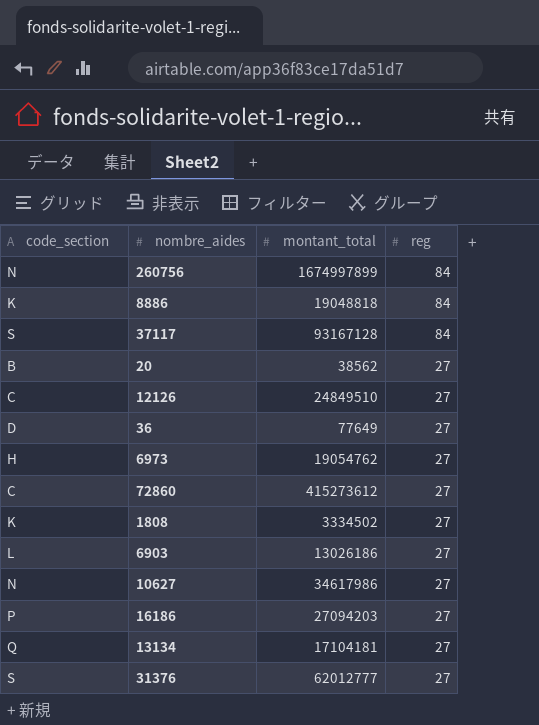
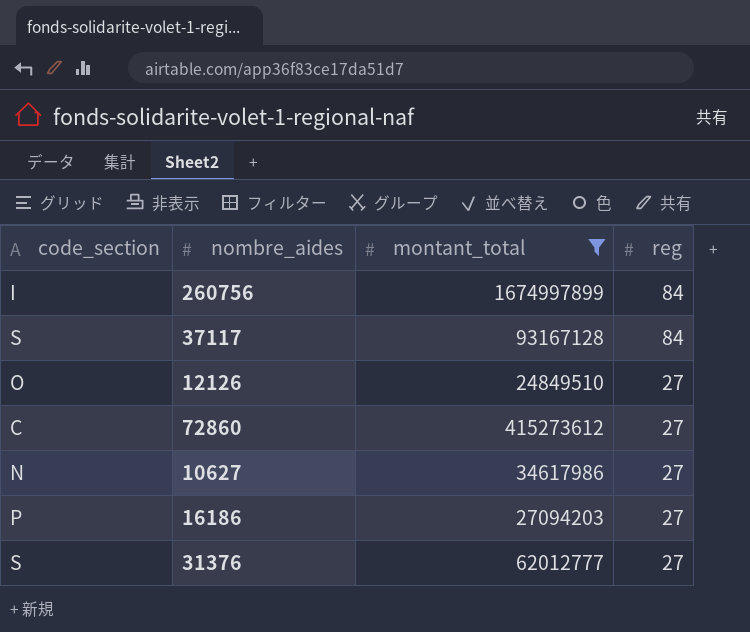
filter: none -> montant_total >= 24849510
260756 | code_section: N -> I
12126 | code_section: C -> O

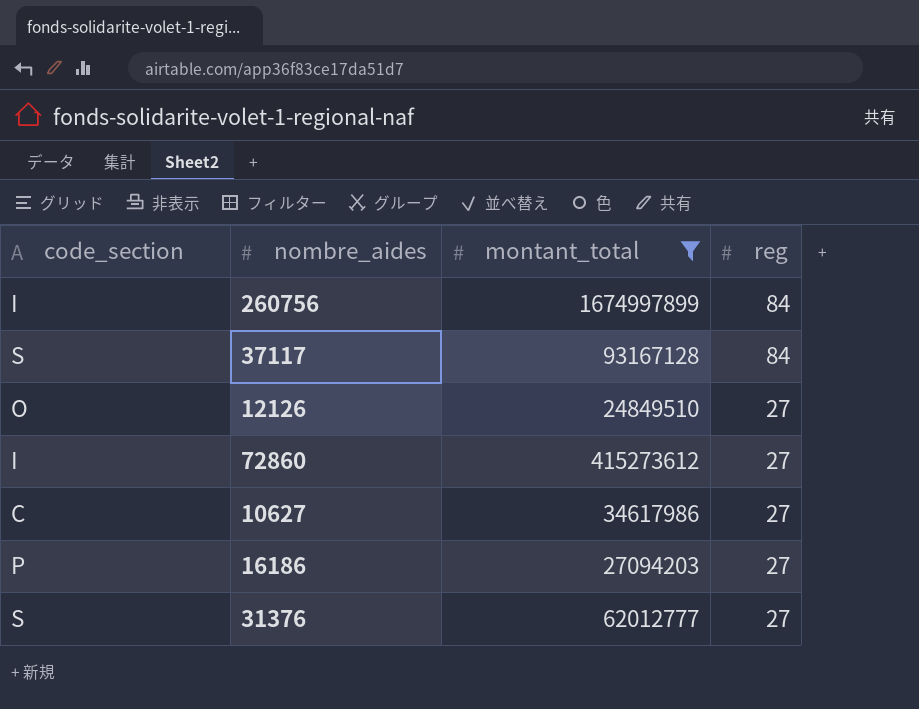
72860 | code_section: C -> I
10627 | code_section: N -> C

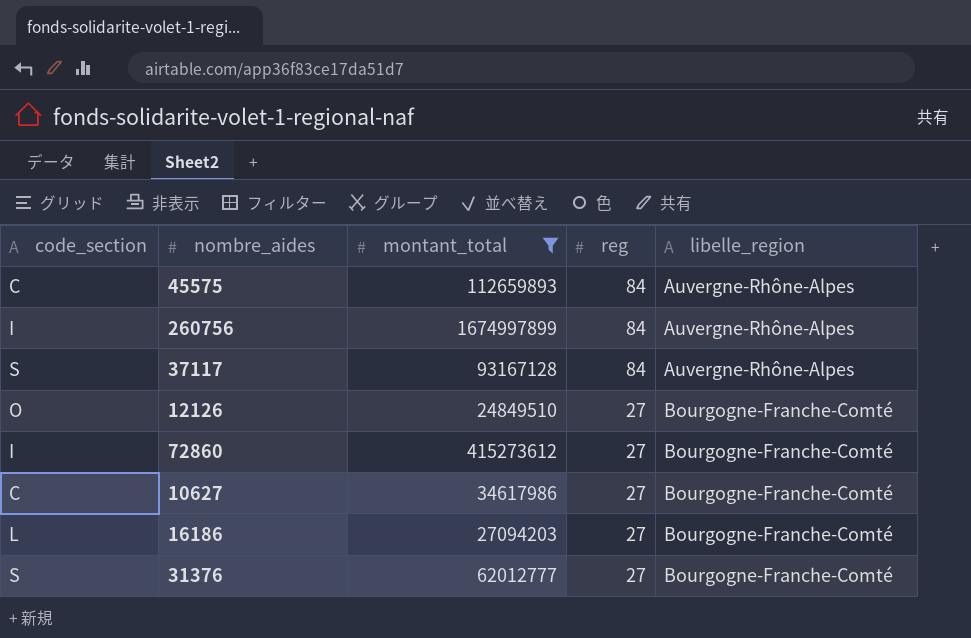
column libelle_region | position: none -> 5
row 45575: none -> C | 112659893 | 84 | Auvergne-Rhône-Alpes
16186 | code_section: P -> L

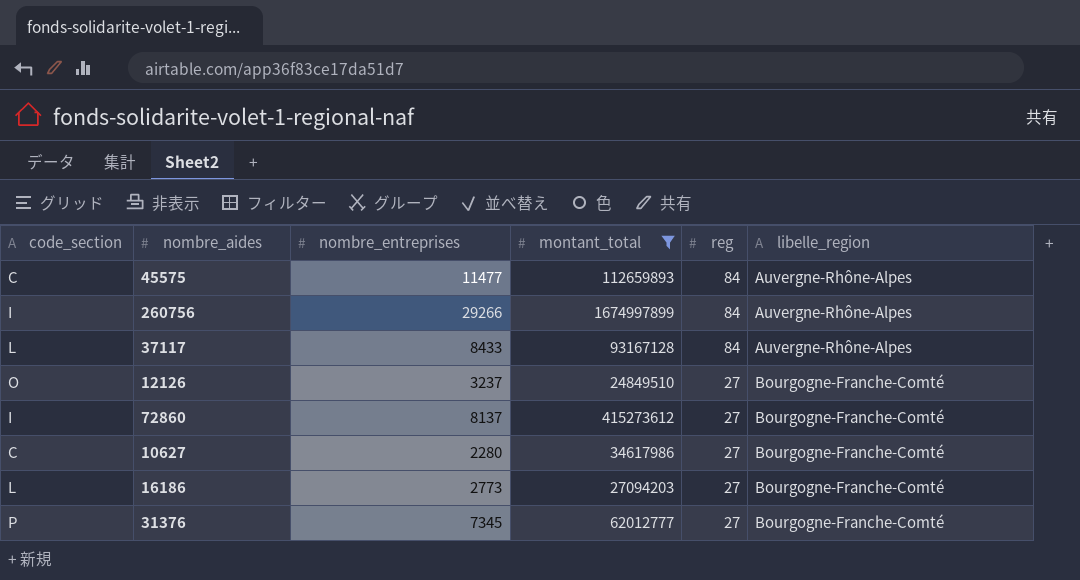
column nombre_entreprises | position: none -> 3
37117 | code_section: S -> L
31376 | code_section: S -> P

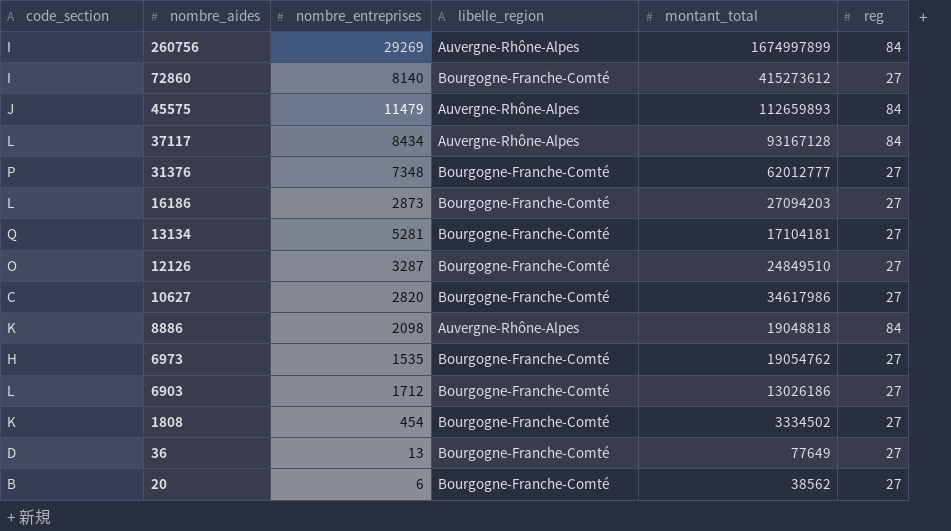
filter: montant_total >= 24849510 -> none
row order: reg descending -> nombre_aides descending
column libelle_region | position: 6 -> 4
260756 | nombre_entreprises: 29266 -> 29269
72860 | nombre_entreprises: 8137 -> 8140
45575 | code_section: C -> J
45575 | nombre_entreprises: 11477 -> 11479
37117 | nombre_entreprises: 8433 -> 8434
31376 | nombre_entreprises: 7345 -> 7348
16186 | nombre_entreprises: 2773 -> 2873
12126 | nombre_entreprises: 3237 -> 3287
10627 | nombre_entreprises: 2280 -> 2820

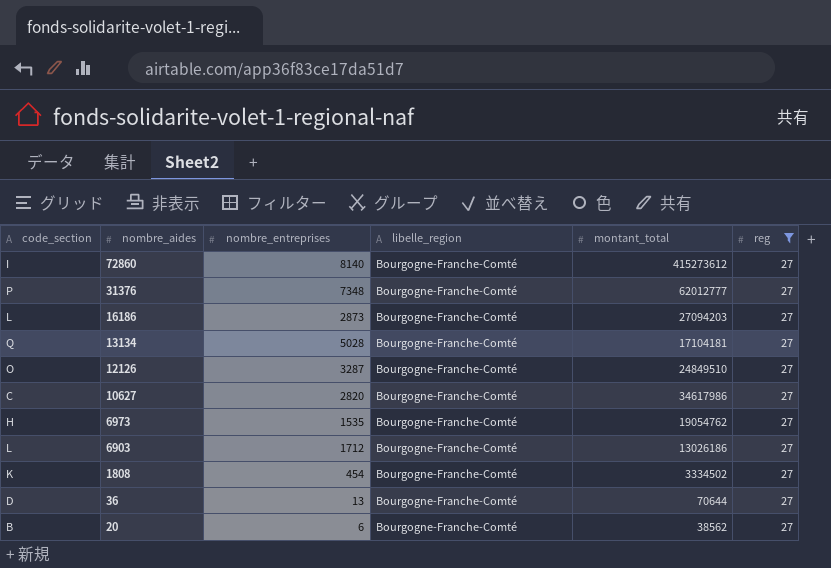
filter: none -> reg = 27
13134 | nombre_entreprises: 5281 -> 5028
36 | montant_total: 77649 -> 70644

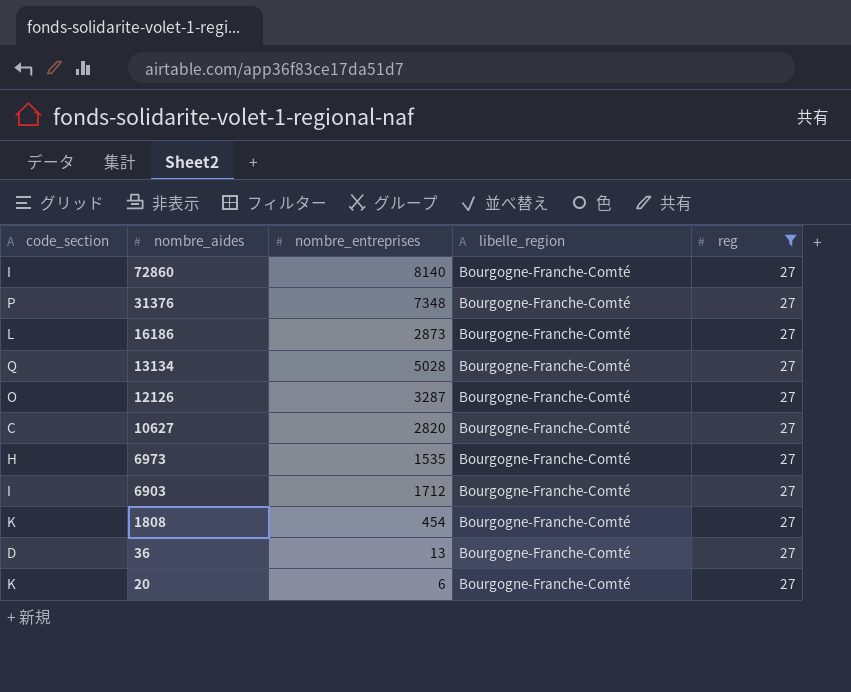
column montant_total | position: 5 -> none
6903 | code_section: L -> I
20 | code_section: B -> K

